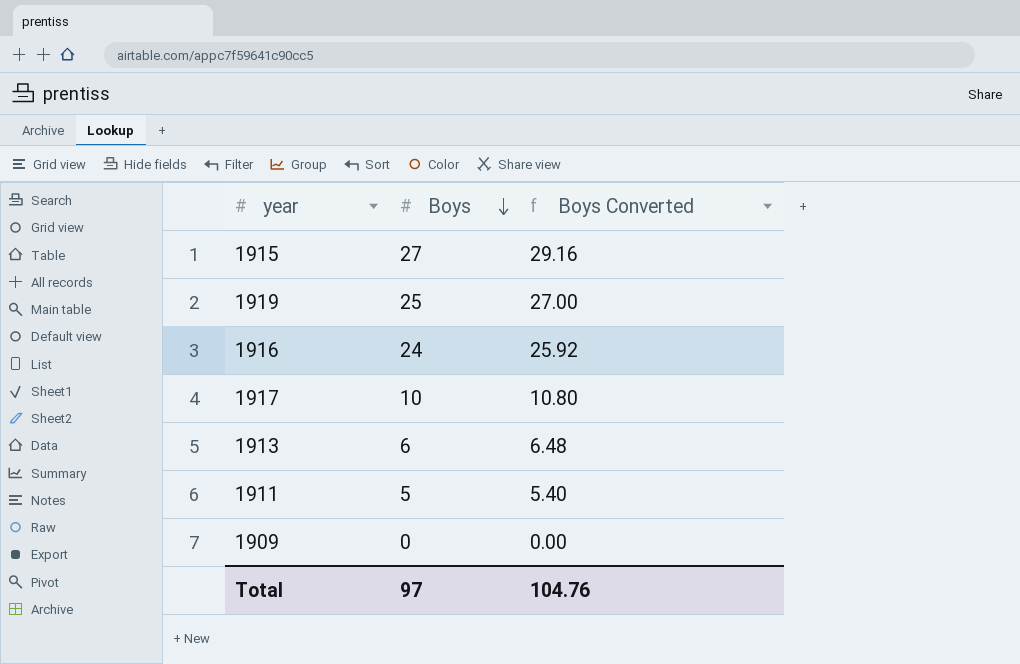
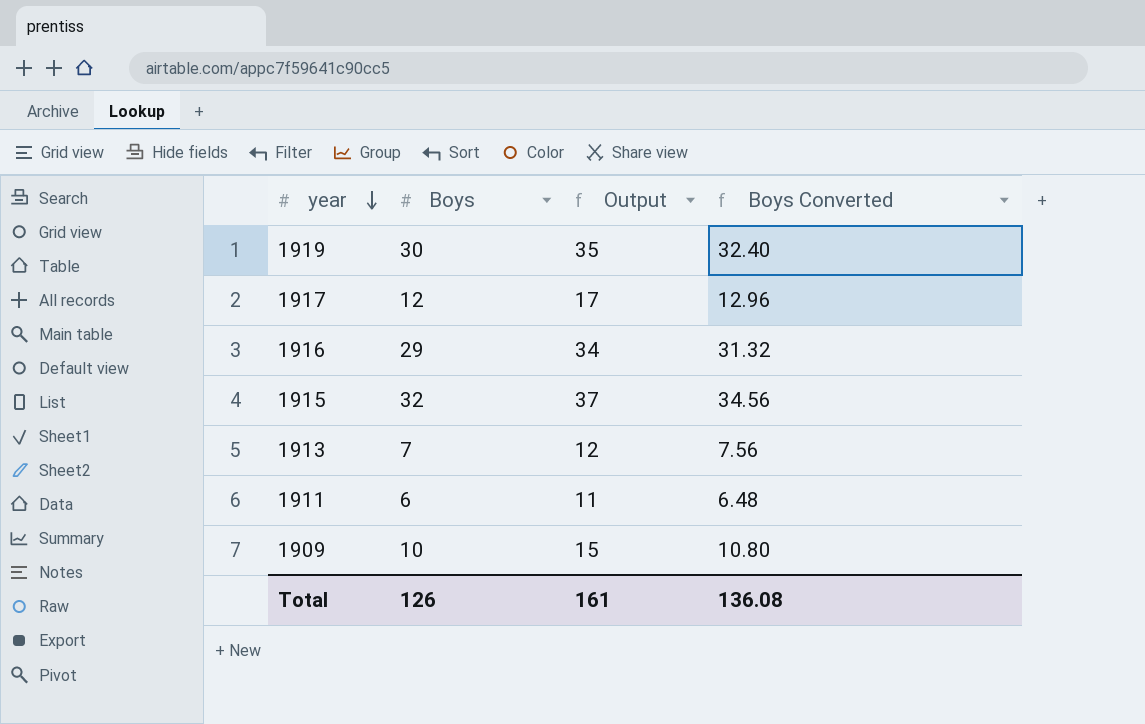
row order: Boys descending -> year descending
column Output | formula: none -> [Boys] + 5
1919 | Boys: 25 -> 30
1919 | Boys Converted: 27.00 -> 32.40
1917 | Boys: 10 -> 12
1917 | Boys Converted: 10.80 -> 12.96
1916 | Boys: 24 -> 29
1916 | Boys Converted: 25.92 -> 31.32
1915 | Boys: 27 -> 32
1915 | Boys Converted: 29.16 -> 34.56
1913 | Boys: 6 -> 7
1913 | Boys Converted: 6.48 -> 7.56
1911 | Boys: 5 -> 6
1911 | Boys Converted: 5.40 -> 6.48
1909 | Boys: 0 -> 10
1909 | Boys Converted: 0.00 -> 10.80
Total | Boys: 97 -> 126
Total | Boys Converted: 104.76 -> 136.08

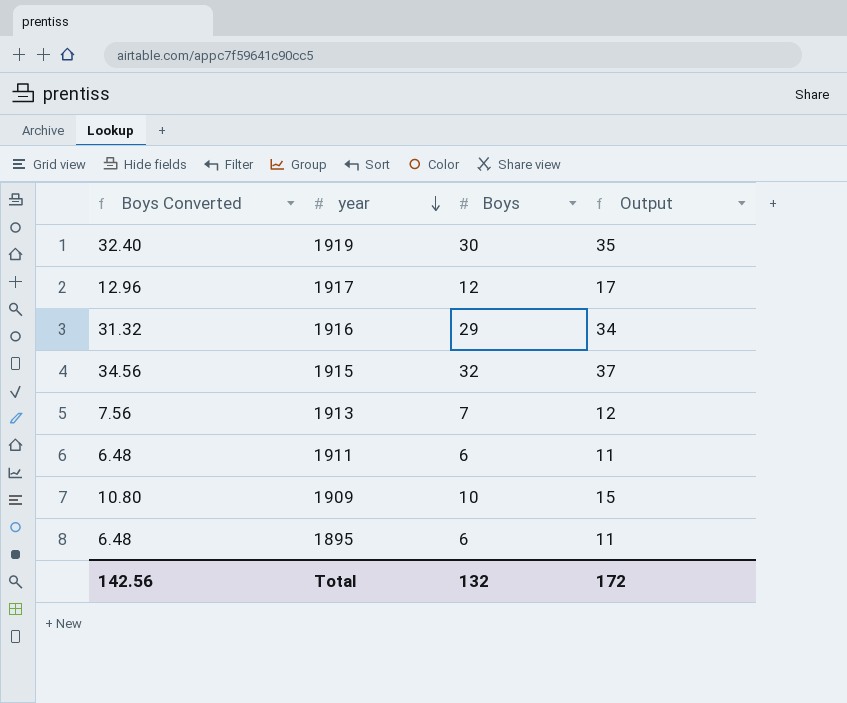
column Boys Converted | position: 4 -> 1
row 1895: none -> 6.48 | 6 | 11
Total | Boys Converted: 136.08 -> 142.56
Total | Boys: 126 -> 132
Total | Output: 161 -> 172

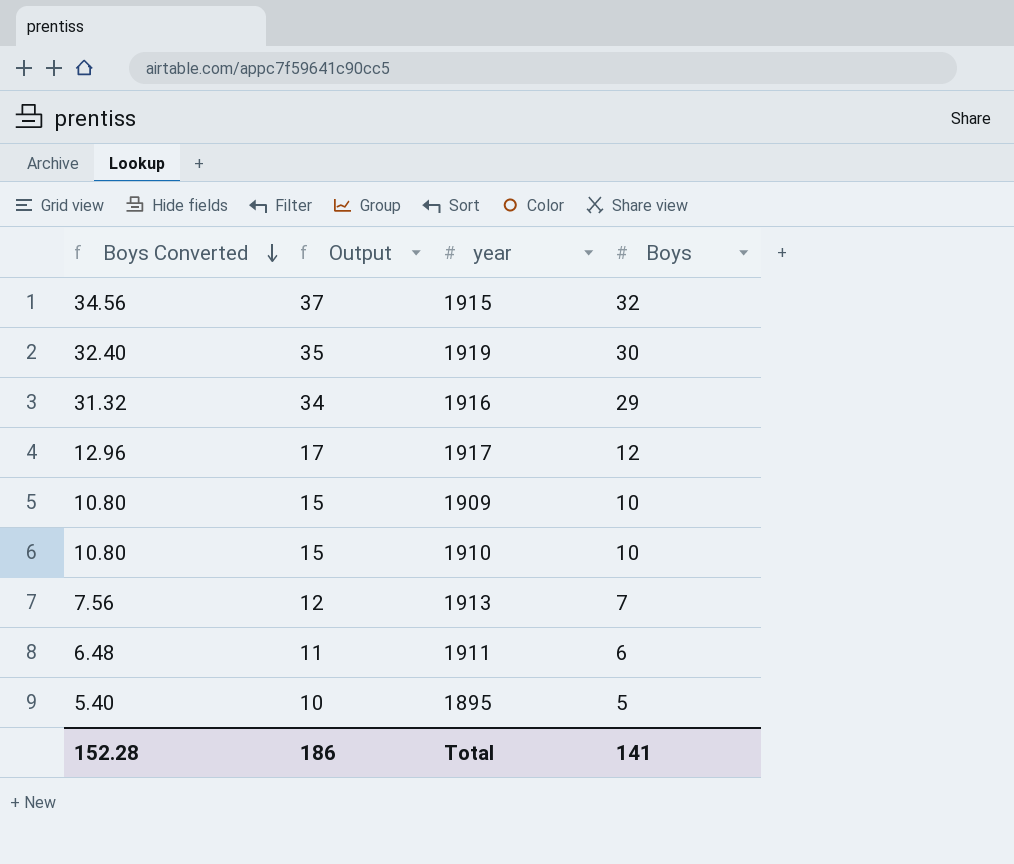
row order: year descending -> Boys Converted descending
column Output | position: 4 -> 2
row 1910: none -> 10.80 | 15 | 10
1895 | Boys Converted: 6.48 -> 5.40
1895 | Output: 11 -> 10
1895 | Boys: 6 -> 5
Total | Boys Converted: 142.56 -> 152.28
Total | Output: 172 -> 186
Total | Boys: 132 -> 141

